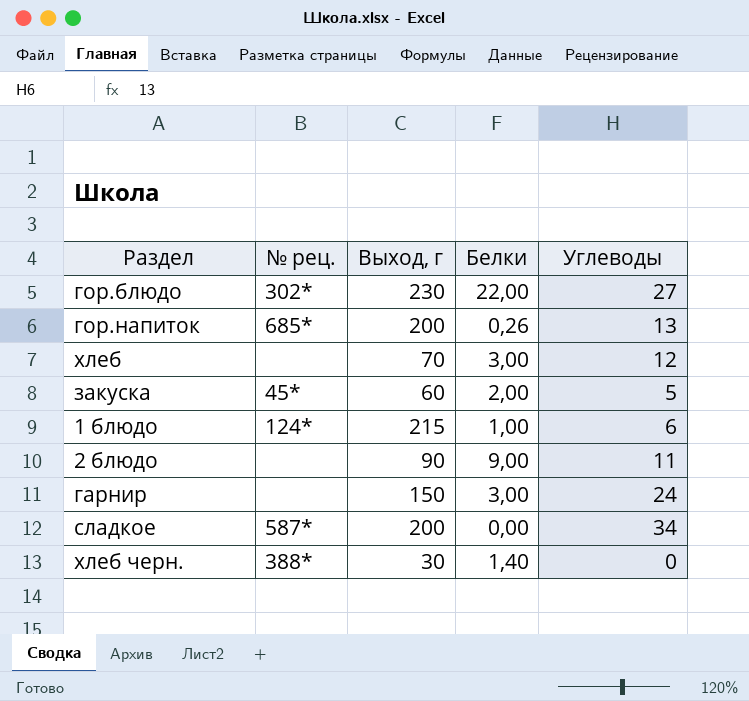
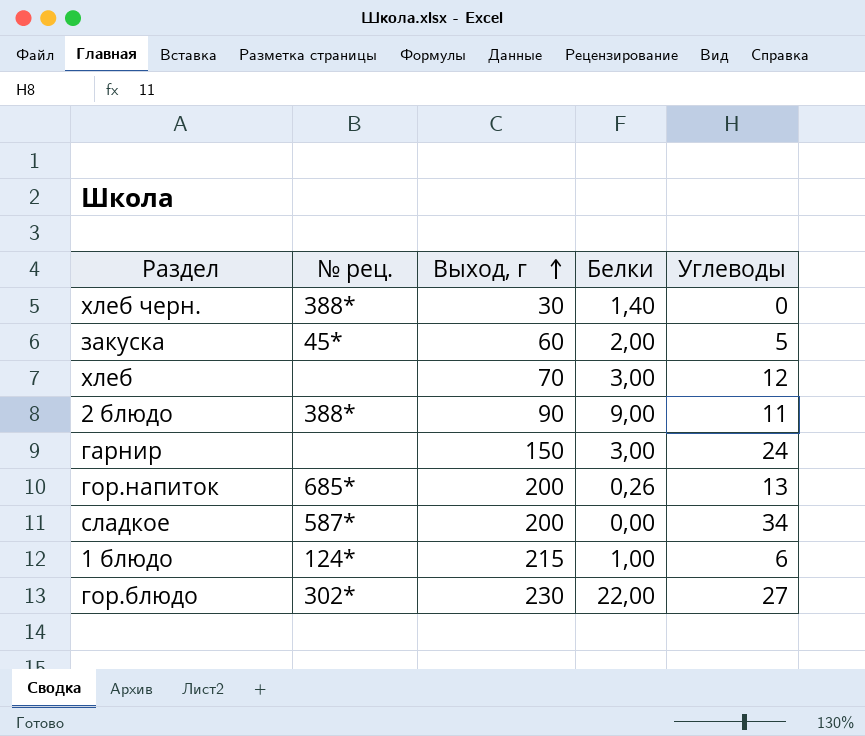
row order: none -> Выход, г ascending
2 блюдо | № рец.: none -> 388*

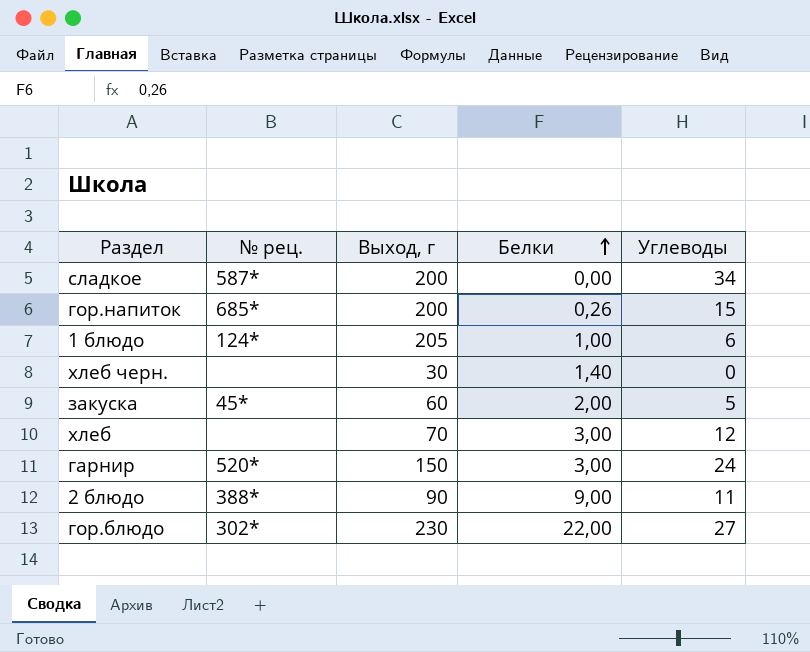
row order: Выход, г ascending -> Белки ascending
гор.напиток | Углеводы: 13 -> 15
1 блюдо | Выход, г: 215 -> 205
хлеб черн. | № рец.: 388* -> none
гарнир | № рец.: none -> 520*

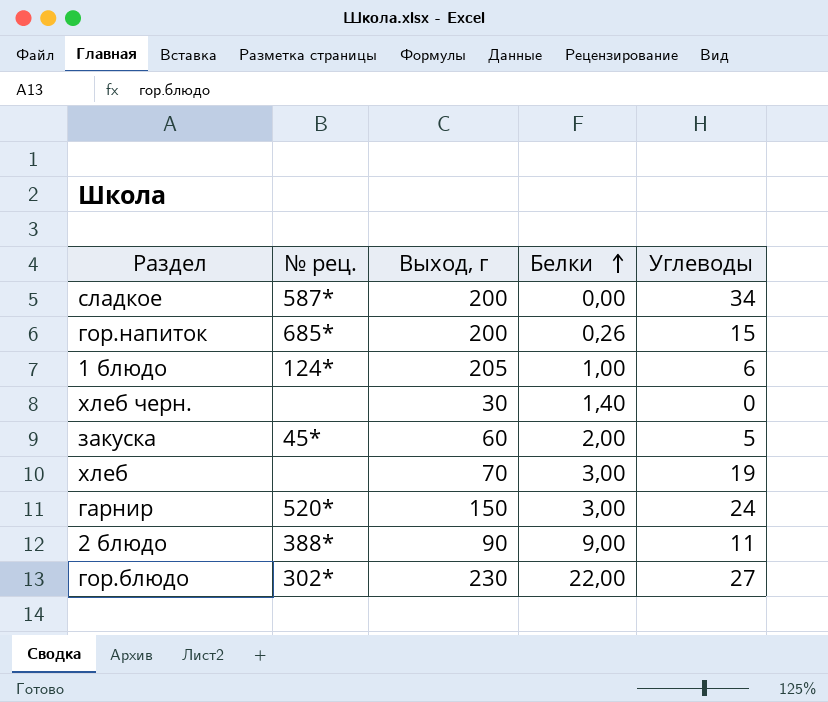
хлеб | Углеводы: 12 -> 19

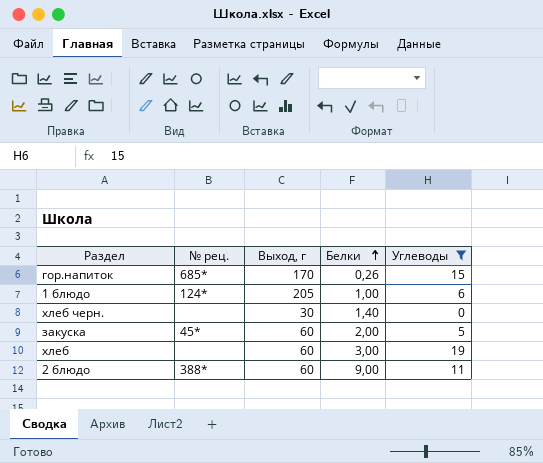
filter: none -> Углеводы <= 19
гор.напиток | Выход, г: 200 -> 170
хлеб | Выход, г: 70 -> 60
2 блюдо | Выход, г: 90 -> 60

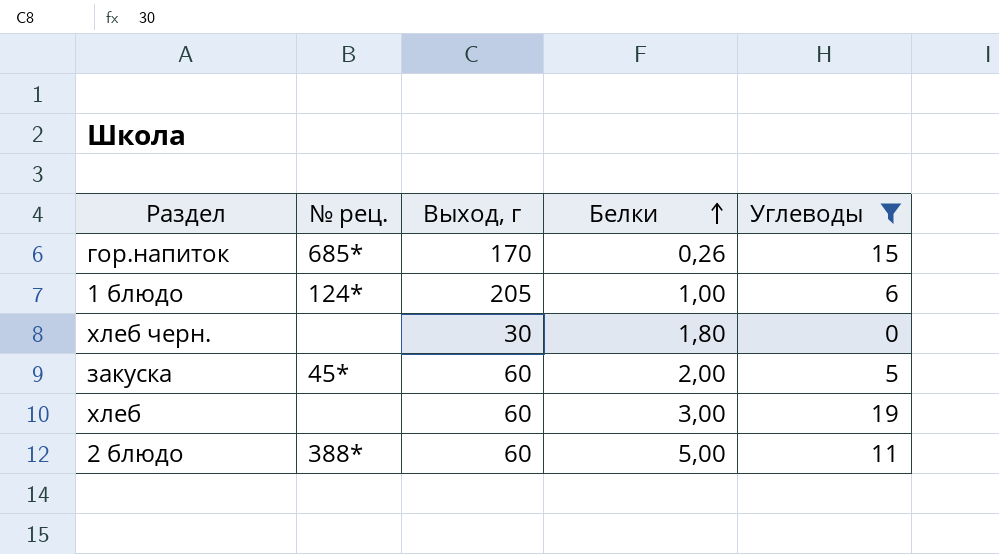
хлеб черн. | Белки: 1,40 -> 1,80
2 блюдо | Белки: 9,00 -> 5,00

